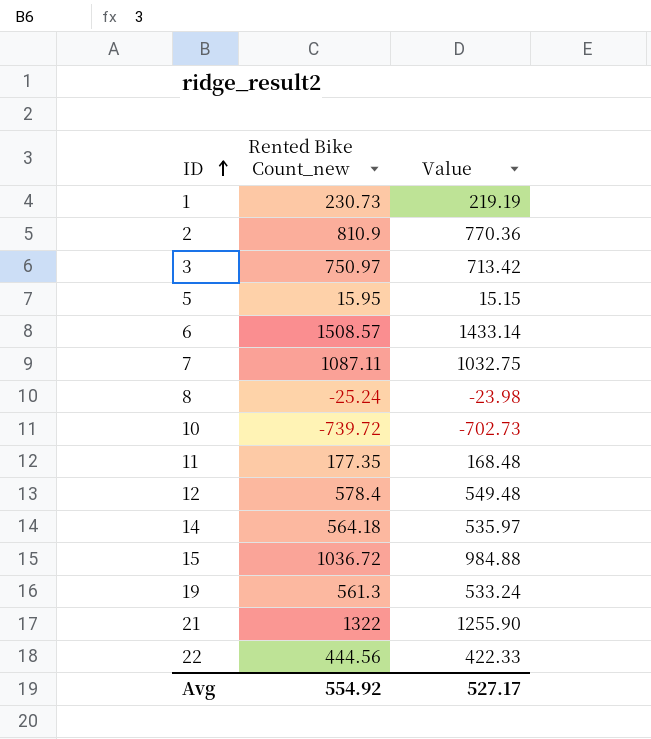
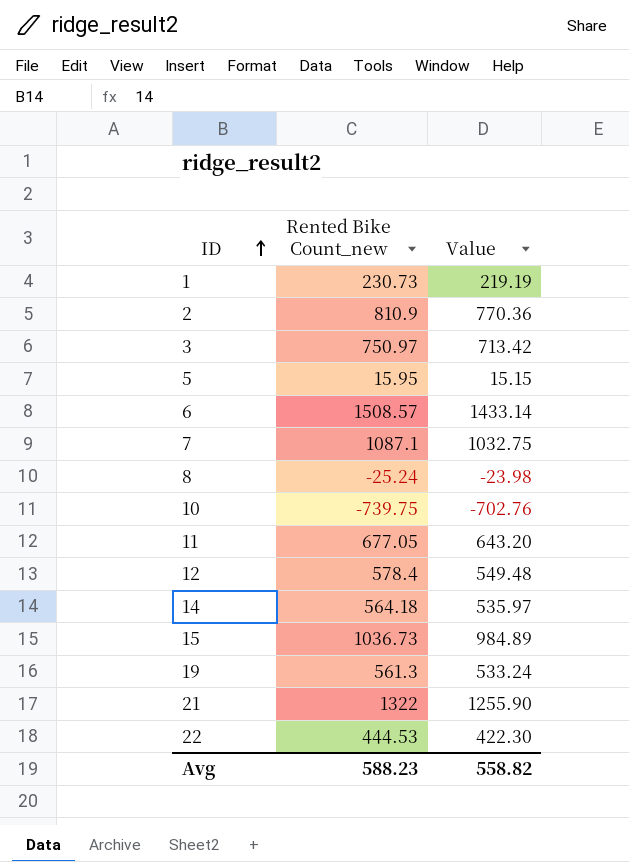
7 | Rented Bike Count_new: 1087.11 -> 1087.1
10 | Rented Bike Count_new: -739.72 -> -739.75
10 | Value: -702.73 -> -702.76
11 | Rented Bike Count_new: 177.35 -> 677.05
11 | Value: 168.48 -> 643.20
15 | Rented Bike Count_new: 1036.72 -> 1036.73
15 | Value: 984.88 -> 984.89
22 | Rented Bike Count_new: 444.56 -> 444.53
22 | Value: 422.33 -> 422.30
Avg | Rented Bike Count_new: 554.92 -> 588.23
Avg | Value: 527.17 -> 558.82

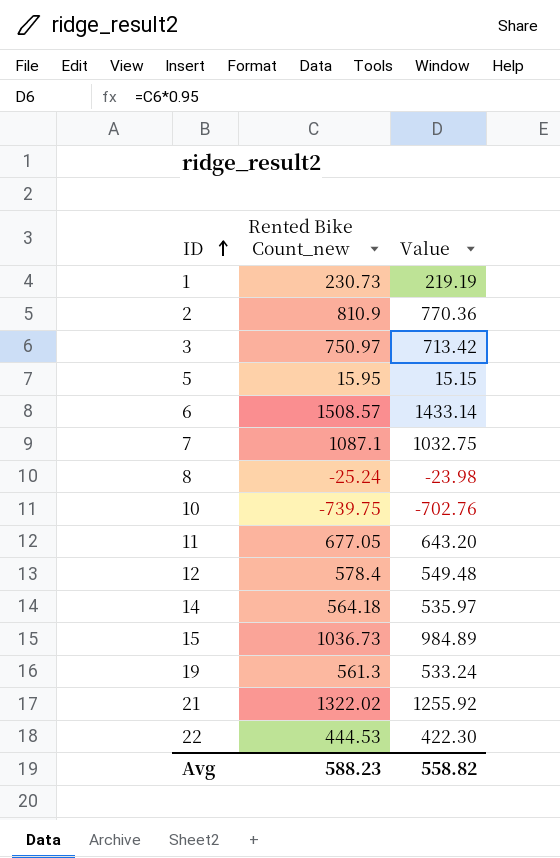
21 | Rented Bike Count_new: 1322 -> 1322.02
21 | Value: 1255.90 -> 1255.92

